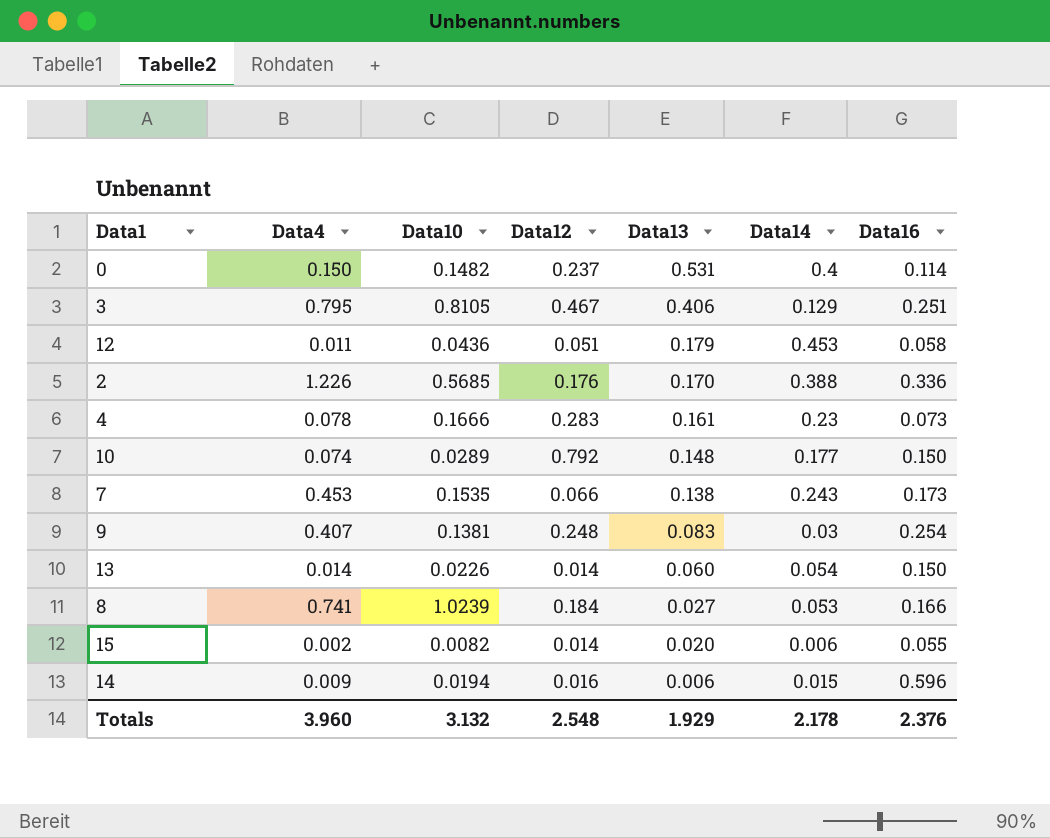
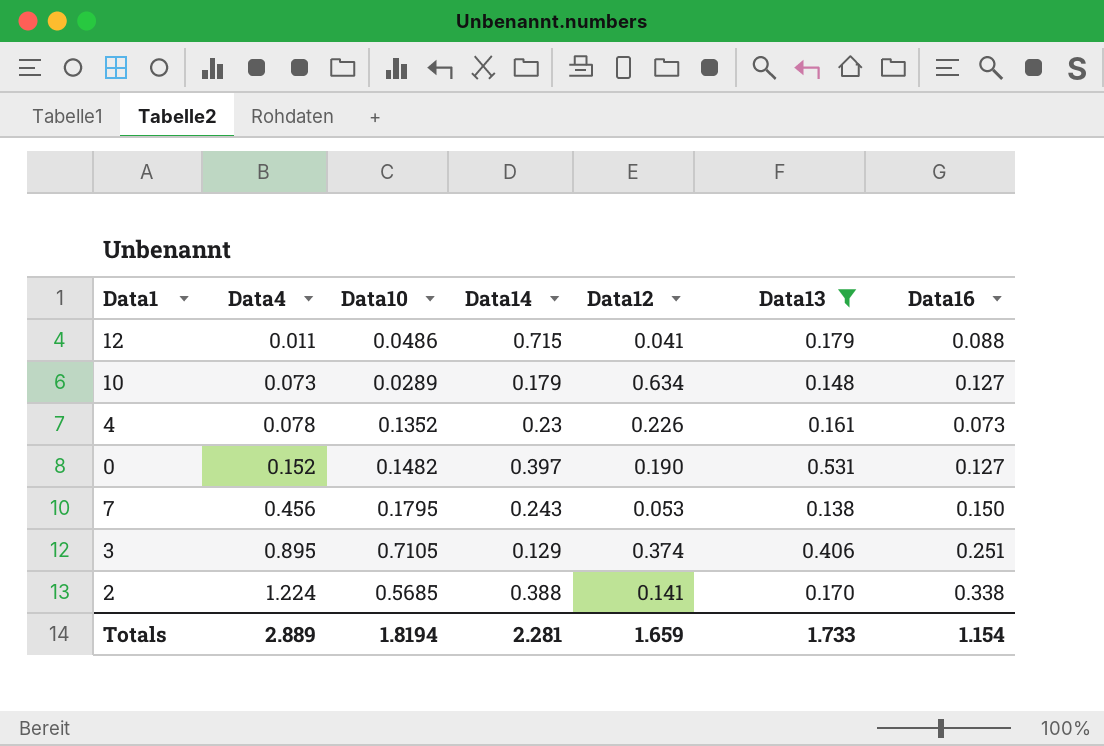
filter: none -> Data13 >= 0.138
row order: Data13 descending -> Data4 ascending
column Data14 | position: 6 -> 4
12 | Data10: 0.0436 -> 0.0486
12 | Data14: 0.453 -> 0.715
12 | Data12: 0.051 -> 0.041
12 | Data16: 0.058 -> 0.088
10 | Data4: 0.074 -> 0.073
10 | Data14: 0.177 -> 0.179
10 | Data12: 0.792 -> 0.634
10 | Data16: 0.150 -> 0.127
4 | Data10: 0.1666 -> 0.1352
4 | Data12: 0.283 -> 0.226
0 | Data4: 0.150 -> 0.152
0 | Data14: 0.4 -> 0.397
0 | Data12: 0.237 -> 0.190
0 | Data16: 0.114 -> 0.127
7 | Data4: 0.453 -> 0.456
7 | Data10: 0.1535 -> 0.1795
7 | Data12: 0.066 -> 0.053
7 | Data16: 0.173 -> 0.150
3 | Data4: 0.795 -> 0.895
3 | Data10: 0.8105 -> 0.7105
3 | Data12: 0.467 -> 0.374
2 | Data4: 1.226 -> 1.224
2 | Data12: 0.176 -> 0.141
2 | Data16: 0.336 -> 0.338
Totals | Data4: 3.960 -> 2.889
Totals | Data10: 3.132 -> 1.8194
Totals | Data14: 2.178 -> 2.281
Totals | Data12: 2.548 -> 1.659
Totals | Data13: 1.929 -> 1.733
Totals | Data16: 2.376 -> 1.154

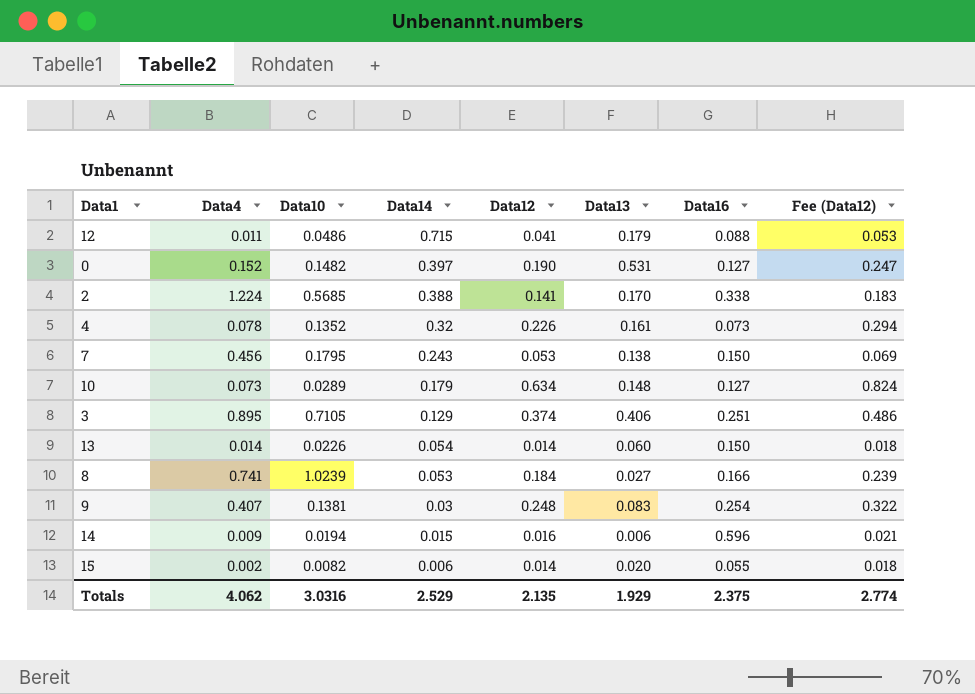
filter: Data13 >= 0.138 -> none
row order: Data4 ascending -> Data14 descending
column Fee (Data12) | formula: none -> [Data12] * 1.3
4 | Data14: 0.23 -> 0.32
Totals | Data4: 2.889 -> 4.062
Totals | Data10: 1.8194 -> 3.0316
Totals | Data14: 2.281 -> 2.529
Totals | Data12: 1.659 -> 2.135
Totals | Data13: 1.733 -> 1.929
Totals | Data16: 1.154 -> 2.375

